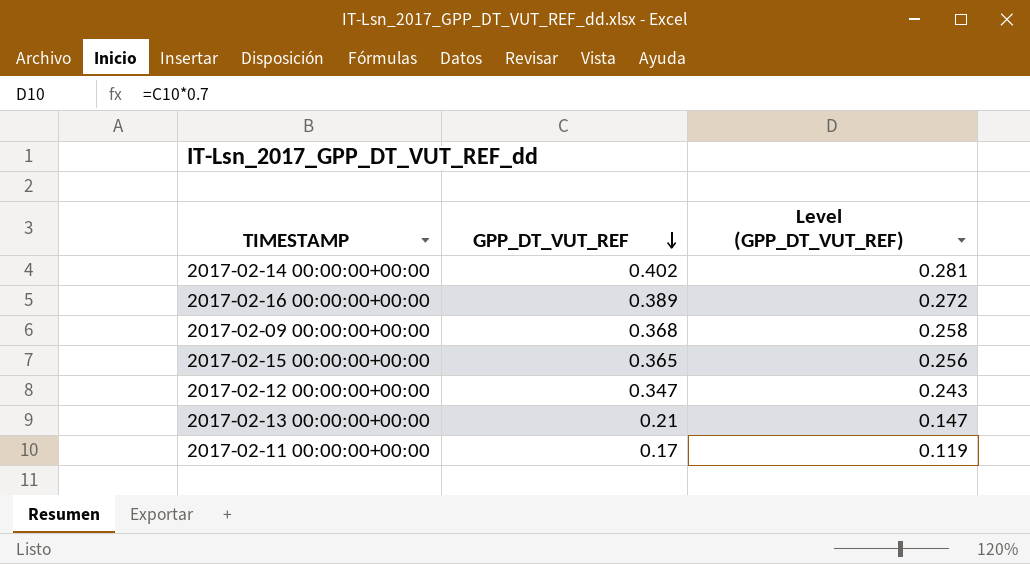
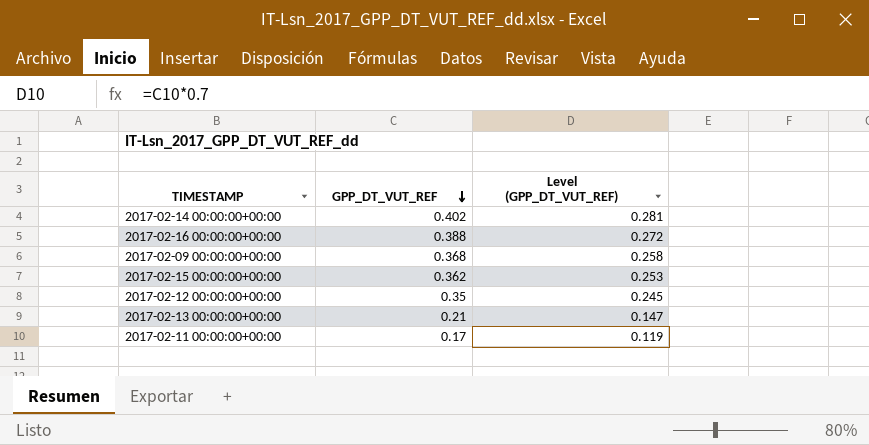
2017-02-16 00:00:00+00:00 | GPP_DT_VUT_REF: 0.389 -> 0.388
2017-02-15 00:00:00+00:00 | GPP_DT_VUT_REF: 0.365 -> 0.362
2017-02-15 00:00:00+00:00 | Level (GPP_DT_VUT_REF): 0.256 -> 0.253
2017-02-12 00:00:00+00:00 | GPP_DT_VUT_REF: 0.347 -> 0.35
2017-02-12 00:00:00+00:00 | Level (GPP_DT_VUT_REF): 0.243 -> 0.245

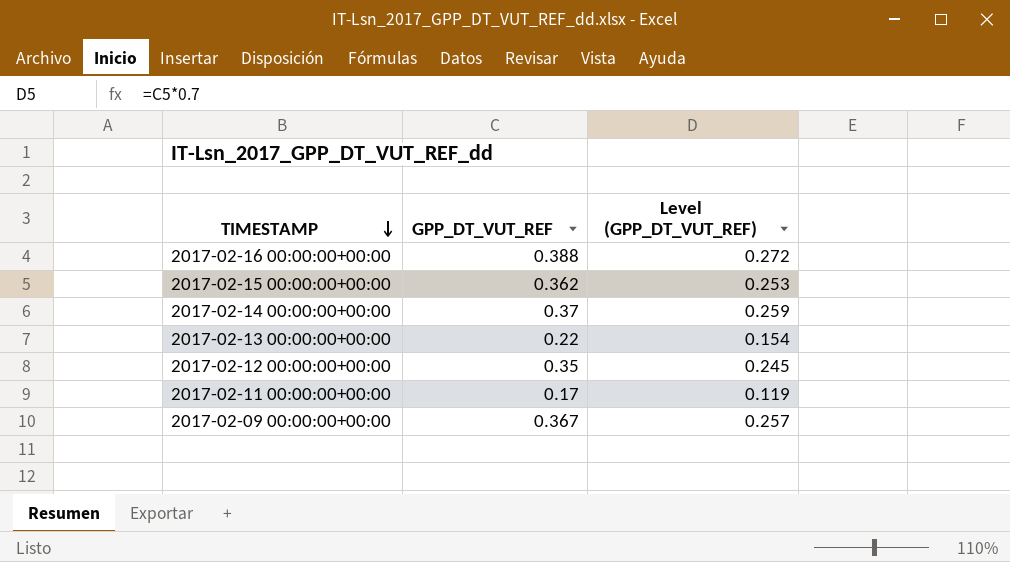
row order: GPP_DT_VUT_REF descending -> TIMESTAMP descending
2017-02-14 00:00:00+00:00 | GPP_DT_VUT_REF: 0.402 -> 0.37
2017-02-14 00:00:00+00:00 | Level (GPP_DT_VUT_REF): 0.281 -> 0.259
2017-02-13 00:00:00+00:00 | GPP_DT_VUT_REF: 0.21 -> 0.22
2017-02-13 00:00:00+00:00 | Level (GPP_DT_VUT_REF): 0.147 -> 0.154
2017-02-09 00:00:00+00:00 | GPP_DT_VUT_REF: 0.368 -> 0.367
2017-02-09 00:00:00+00:00 | Level (GPP_DT_VUT_REF): 0.258 -> 0.257

